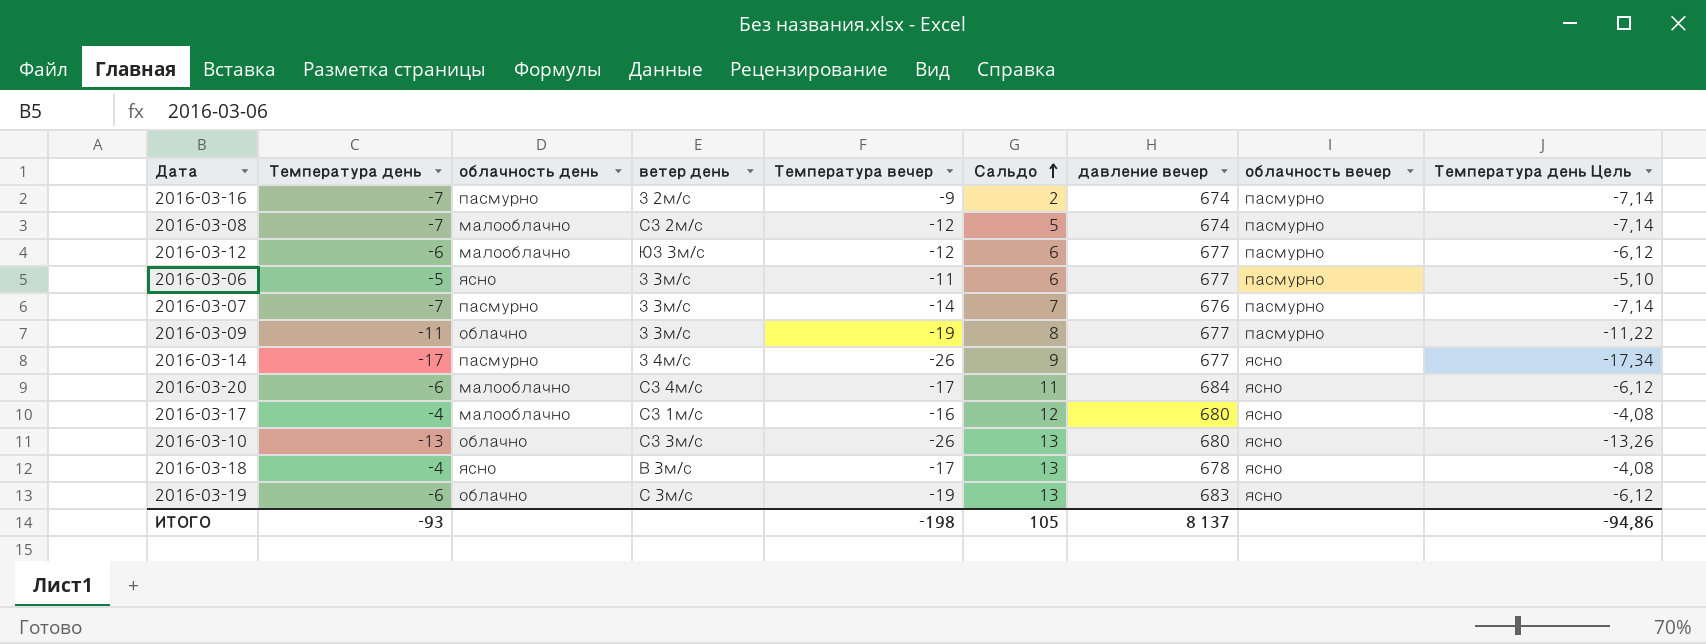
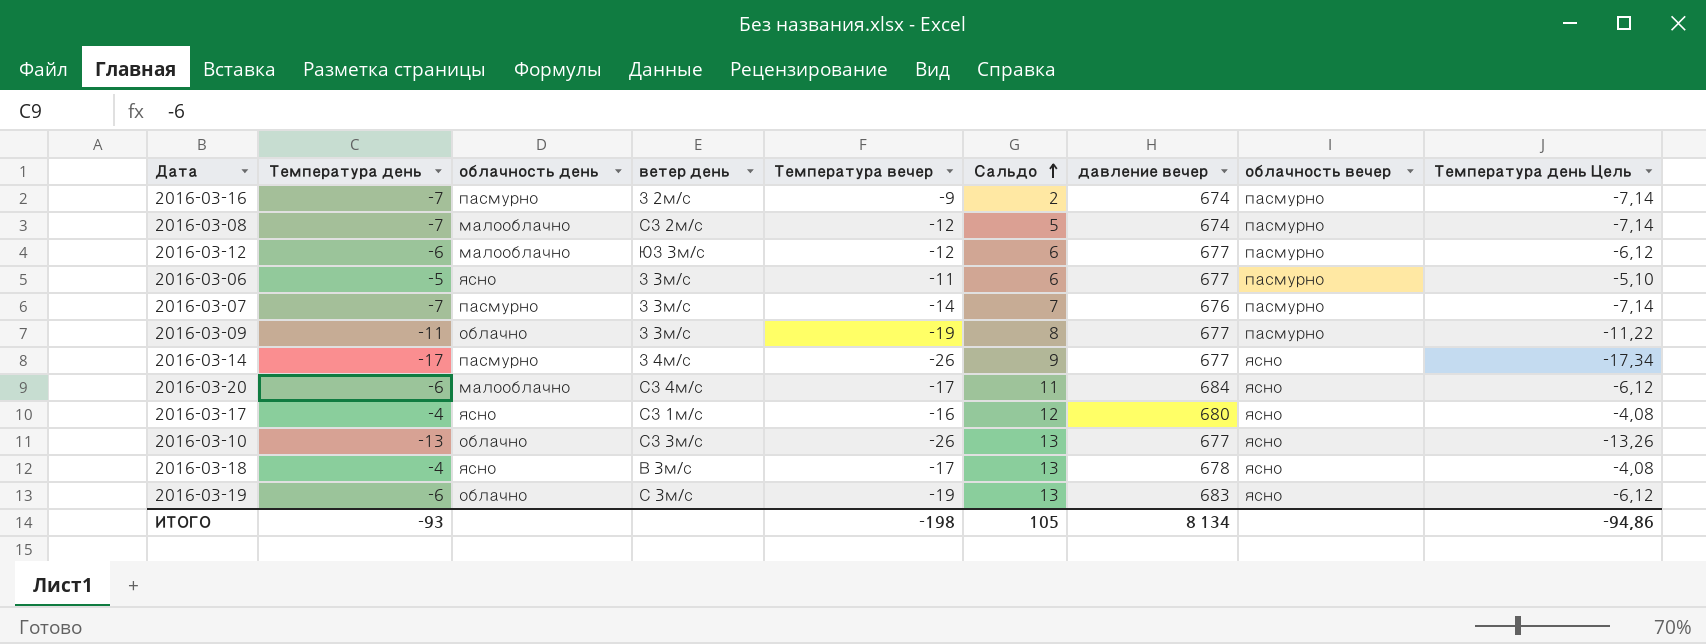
2016-03-17 | облачность день: малооблачно -> ясно
2016-03-10 | давление вечер: 680 -> 677
ИТОГО | давление вечер: 8 137 -> 8 134

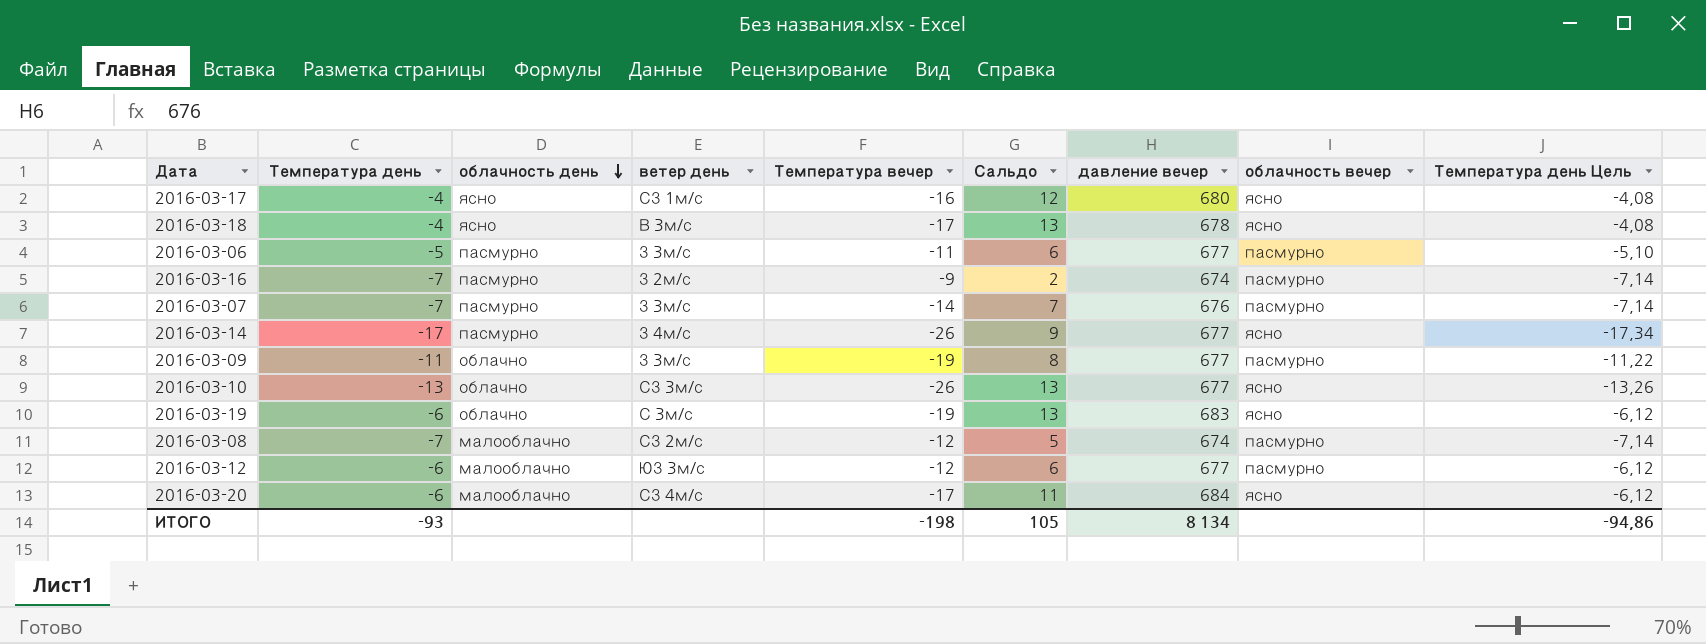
row order: Сальдо ascending -> облачность день descending
2016-03-06 | облачность день: ясно -> пасмурно

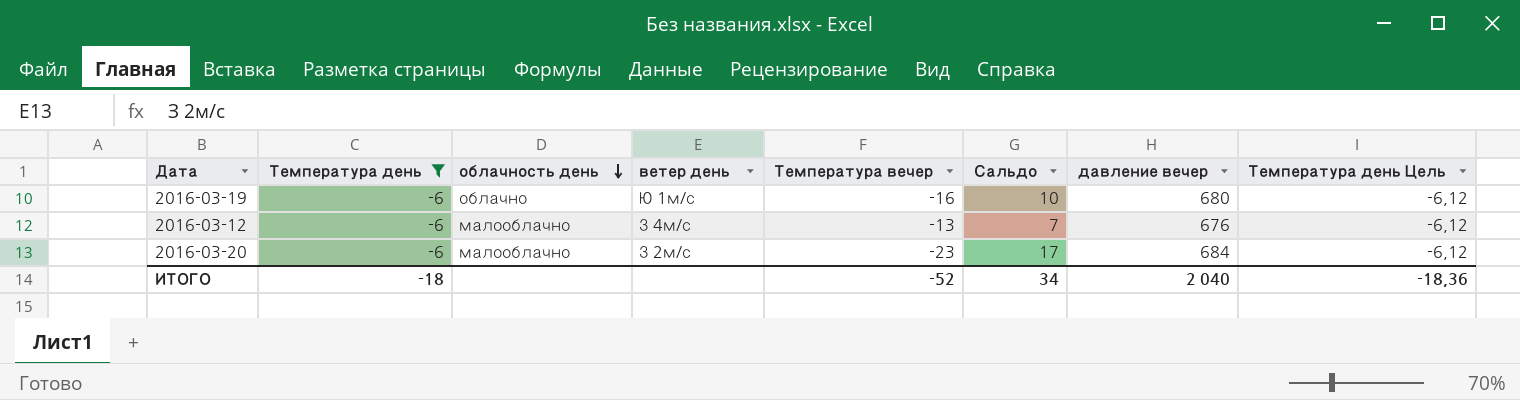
filter: none -> Температура день = -6
column облачность вечер | position: 8 -> none
2016-03-19 | ветер день: С 3м/с -> Ю 1м/с
2016-03-19 | Температура вечер: -19 -> -16
2016-03-19 | Сальдо: 13 -> 10
2016-03-19 | давление вечер: 683 -> 680
2016-03-12 | ветер день: ЮЗ 3м/с -> З 4м/с
2016-03-12 | Температура вечер: -12 -> -13
2016-03-12 | Сальдо: 6 -> 7
2016-03-12 | давление вечер: 677 -> 676
2016-03-20 | ветер день: СЗ 4м/с -> З 2м/с
2016-03-20 | Температура вечер: -17 -> -23
2016-03-20 | Сальдо: 11 -> 17
ИТОГО | Температура день: -93 -> -18
ИТОГО | Температура вечер: -198 -> -52
ИТОГО | Сальдо: 105 -> 34
ИТОГО | давление вечер: 8 134 -> 2 040
ИТОГО | Температура день Цель: -94,86 -> -18,36

